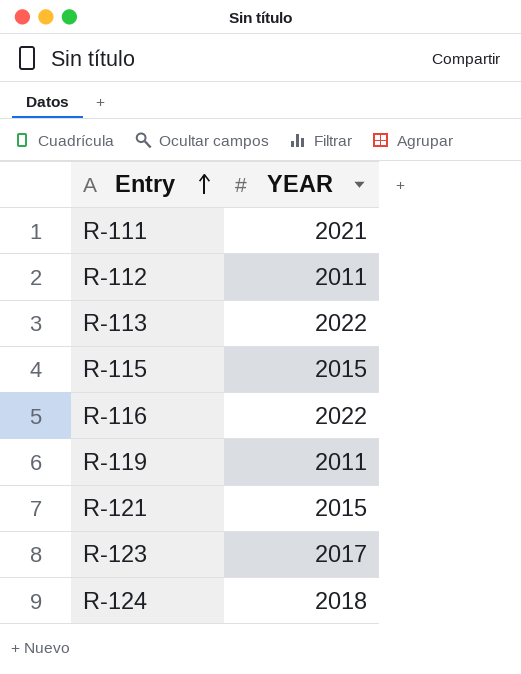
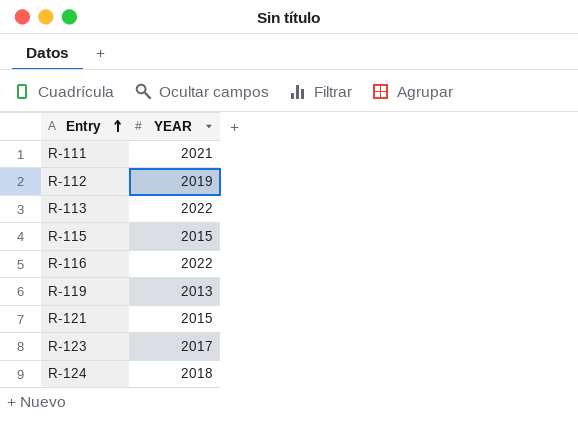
R-112 | YEAR: 2011 -> 2019
R-119 | YEAR: 2011 -> 2013

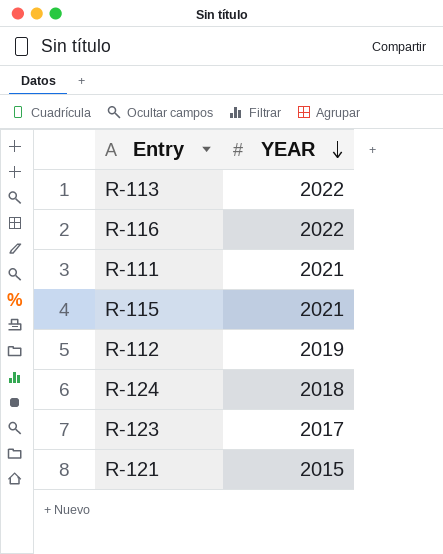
row order: Entry ascending -> YEAR descending
row R-119: 2013 -> none
R-115 | YEAR: 2015 -> 2021

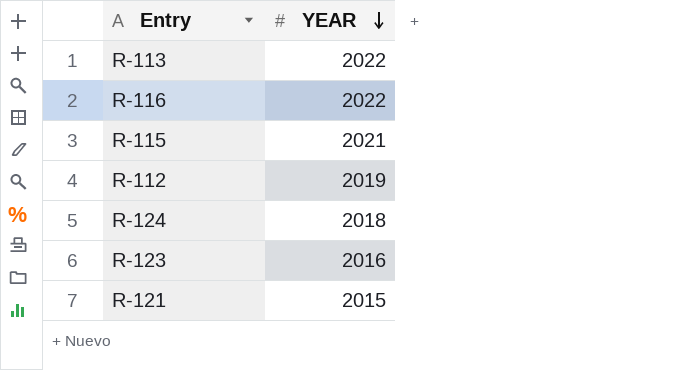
row R-111: 2021 -> none
R-123 | YEAR: 2017 -> 2016

